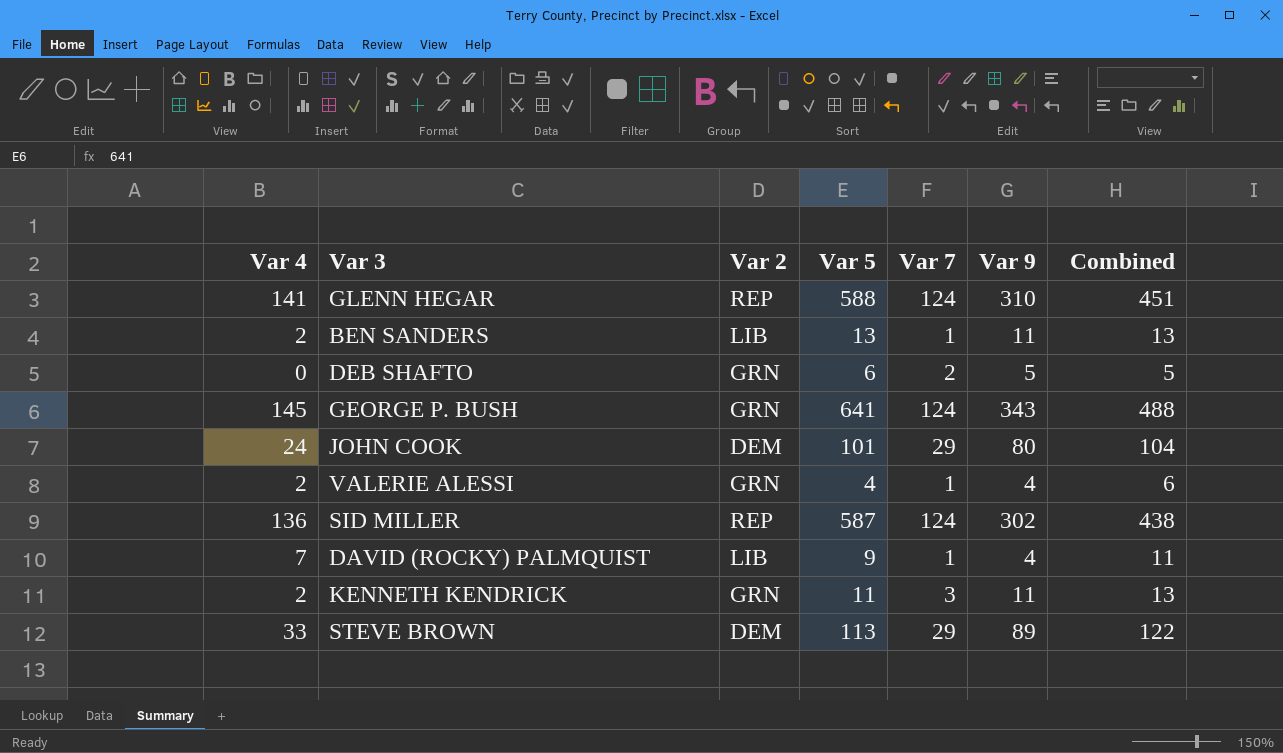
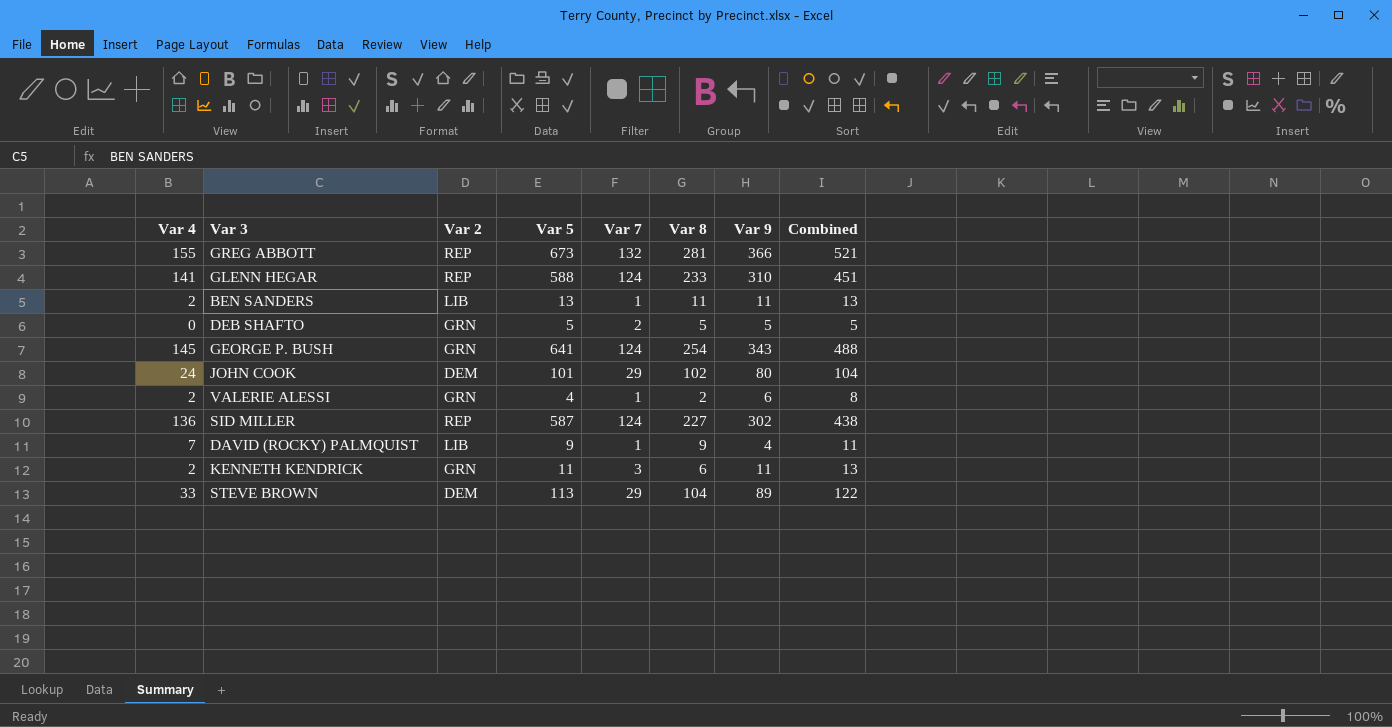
column Var 8 | position: none -> 6
row GREG ABBOTT: none -> 155 | REP | 673 | 132 | 281 | 366 | 521
DEB SHAFTO | Var 5: 6 -> 5
VALERIE ALESSI | Var 9: 4 -> 6
VALERIE ALESSI | Combined: 6 -> 8

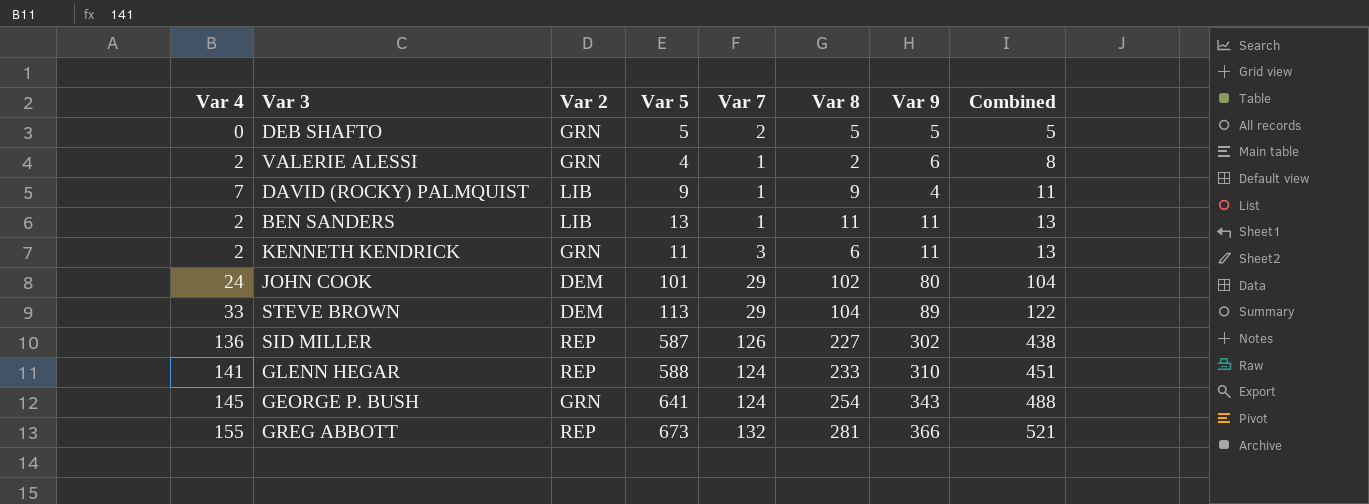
row order: none -> Combined ascending
SID MILLER | Var 7: 124 -> 126

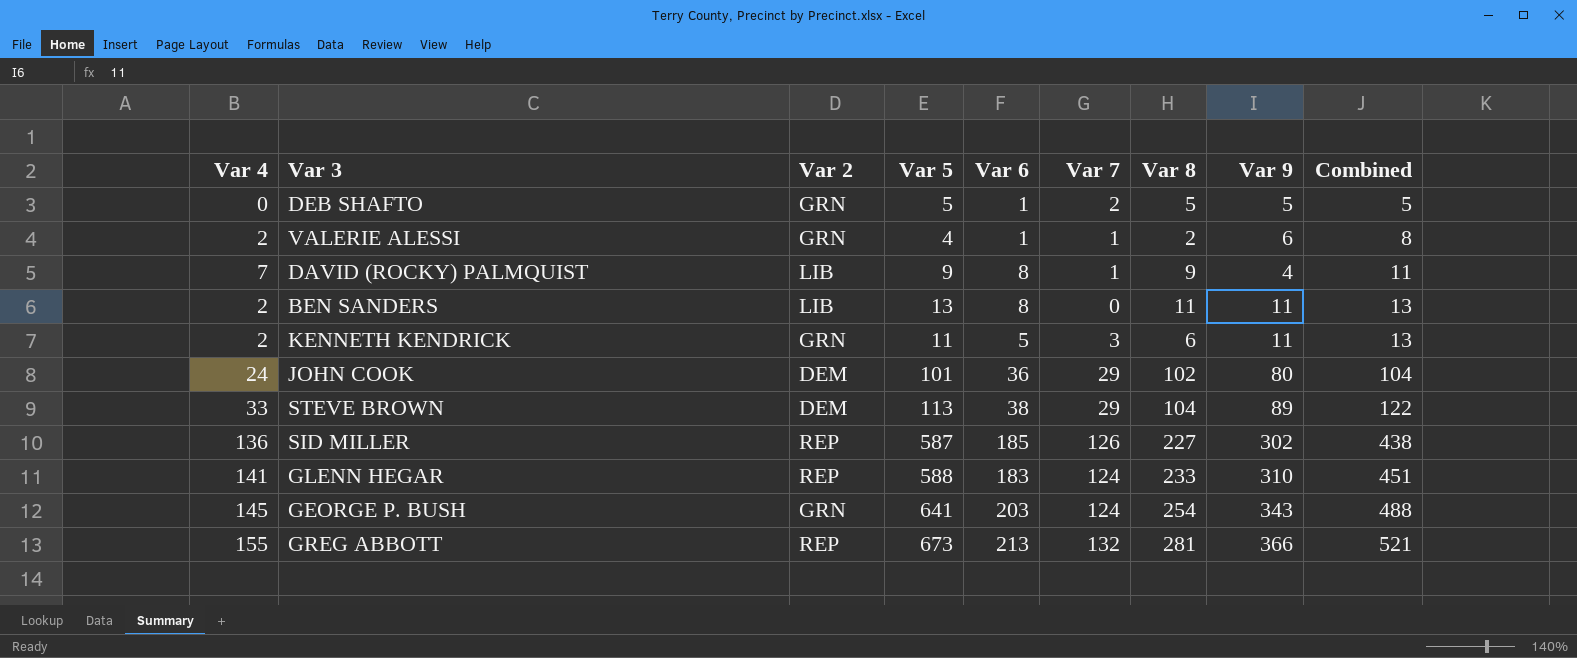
column Var 6 | position: none -> 5
BEN SANDERS | Var 7: 1 -> 0

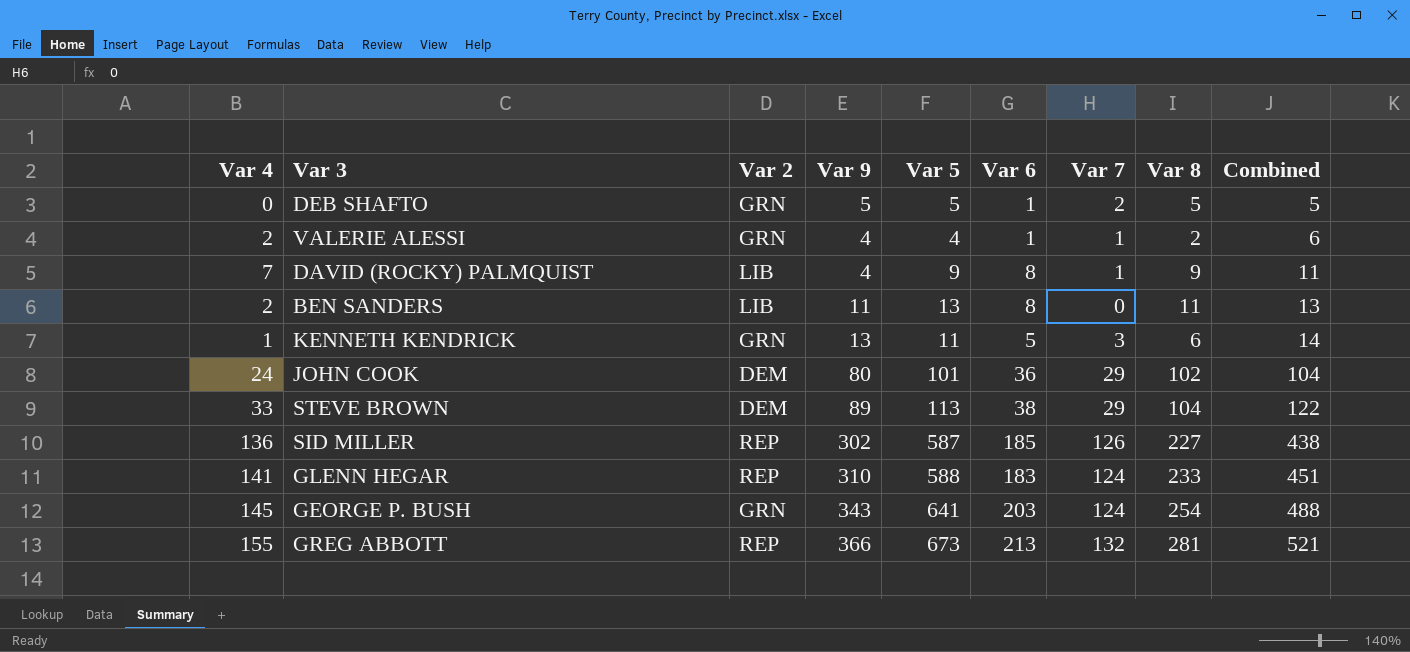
column Var 9 | position: 8 -> 4
VALERIE ALESSI | Var 9: 6 -> 4
VALERIE ALESSI | Combined: 8 -> 6
KENNETH KENDRICK | Var 4: 2 -> 1
KENNETH KENDRICK | Var 9: 11 -> 13
KENNETH KENDRICK | Combined: 13 -> 14

